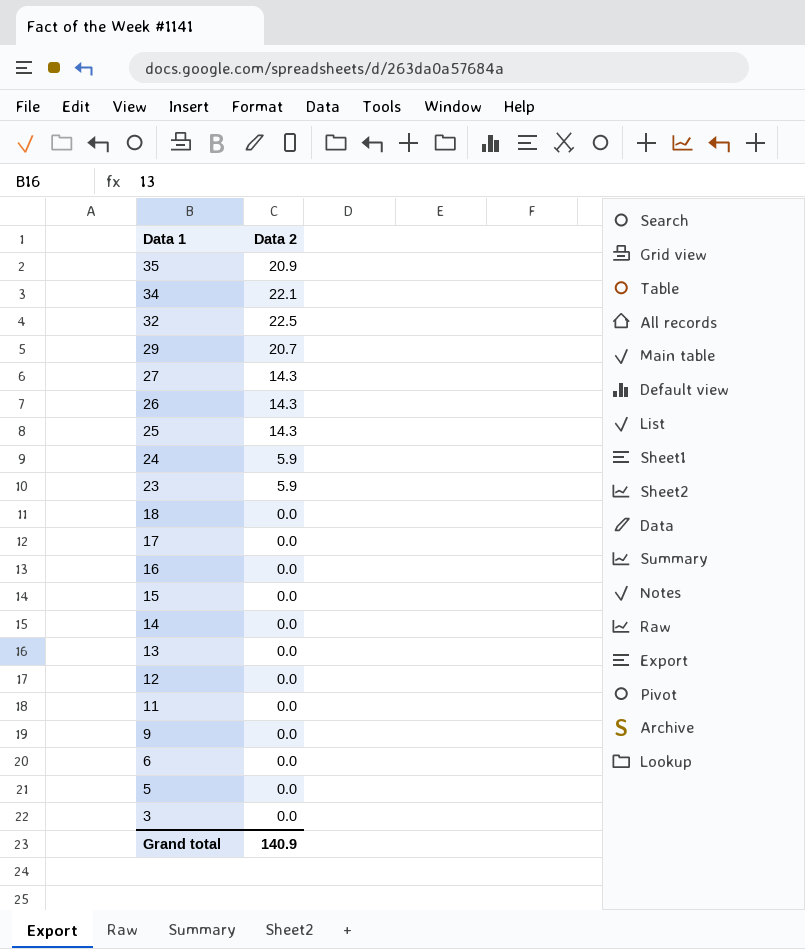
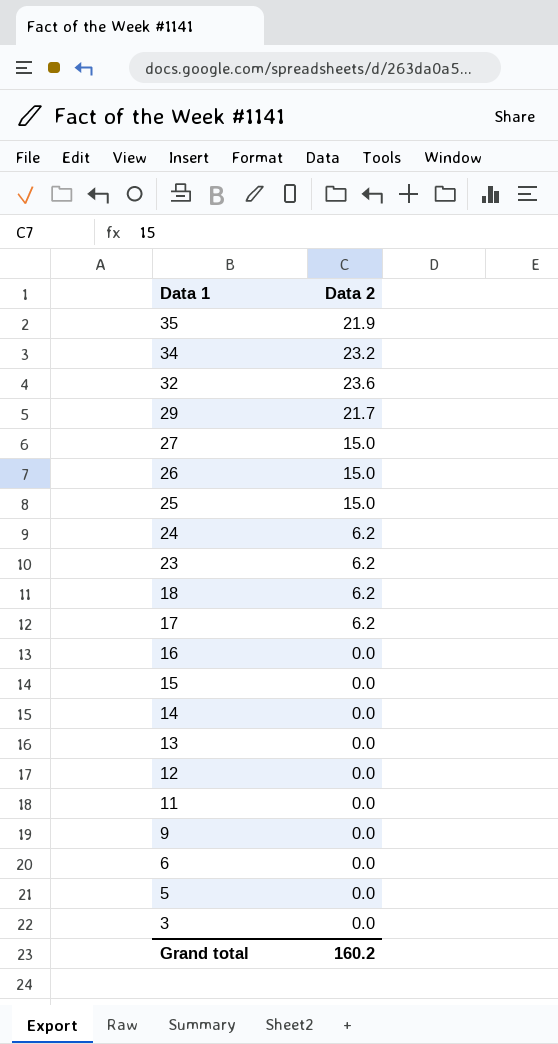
35 | Data 2: 20.9 -> 21.9
34 | Data 2: 22.1 -> 23.2
32 | Data 2: 22.5 -> 23.6
29 | Data 2: 20.7 -> 21.7
27 | Data 2: 14.3 -> 15.0
26 | Data 2: 14.3 -> 15.0
25 | Data 2: 14.3 -> 15.0
24 | Data 2: 5.9 -> 6.2
23 | Data 2: 5.9 -> 6.2
18 | Data 2: 0.0 -> 6.2
17 | Data 2: 0.0 -> 6.2
Grand total | Data 2: 140.9 -> 160.2

